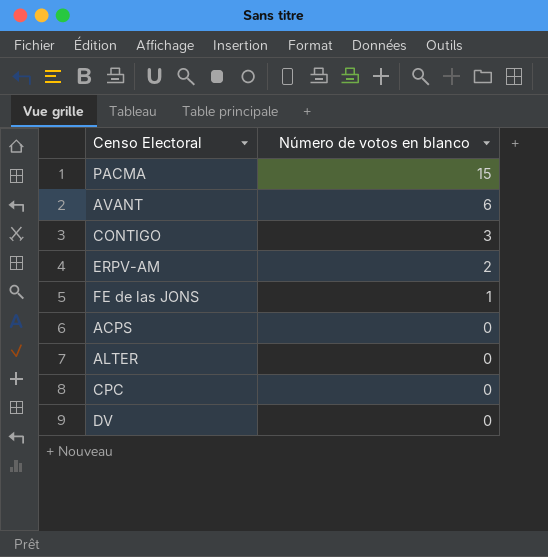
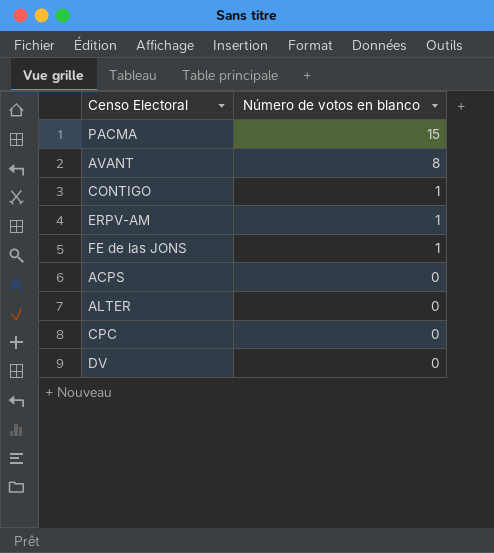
AVANT | Número de votos en blanco: 6 -> 8
CONTIGO | Número de votos en blanco: 3 -> 1
ERPV-AM | Número de votos en blanco: 2 -> 1

